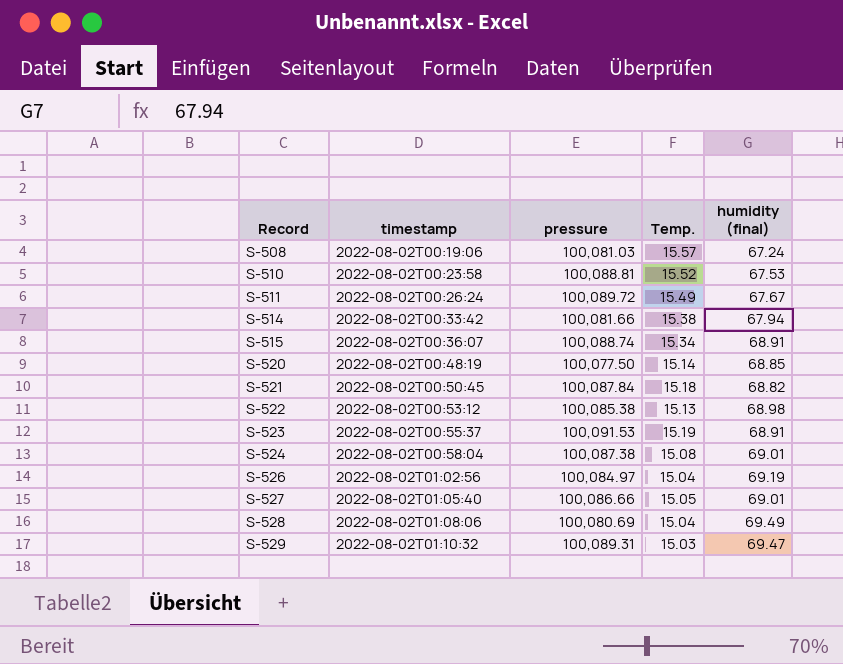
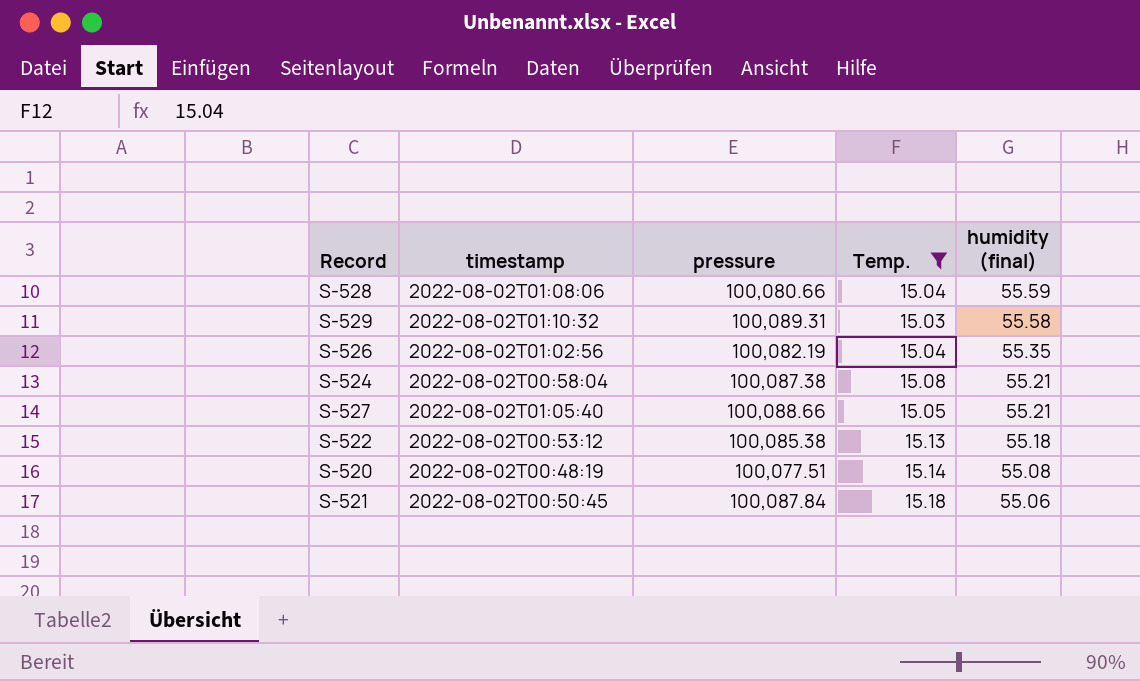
filter: none -> Temp. <= 15.18
row order: Record ascending -> humidity (final) descending
S-528 | pressure: 100,080.69 -> 100,080.66
S-528 | humidity (final): 69.49 -> 55.59
S-529 | humidity (final): 69.47 -> 55.58
S-526 | pressure: 100,084.97 -> 100,082.19
S-526 | humidity (final): 69.19 -> 55.35
S-524 | humidity (final): 69.01 -> 55.21
S-527 | pressure: 100,086.66 -> 100,088.66
S-527 | humidity (final): 69.01 -> 55.21
S-522 | humidity (final): 68.98 -> 55.18
S-520 | pressure: 100,077.50 -> 100,077.51
S-520 | humidity (final): 68.85 -> 55.08
S-521 | humidity (final): 68.82 -> 55.06

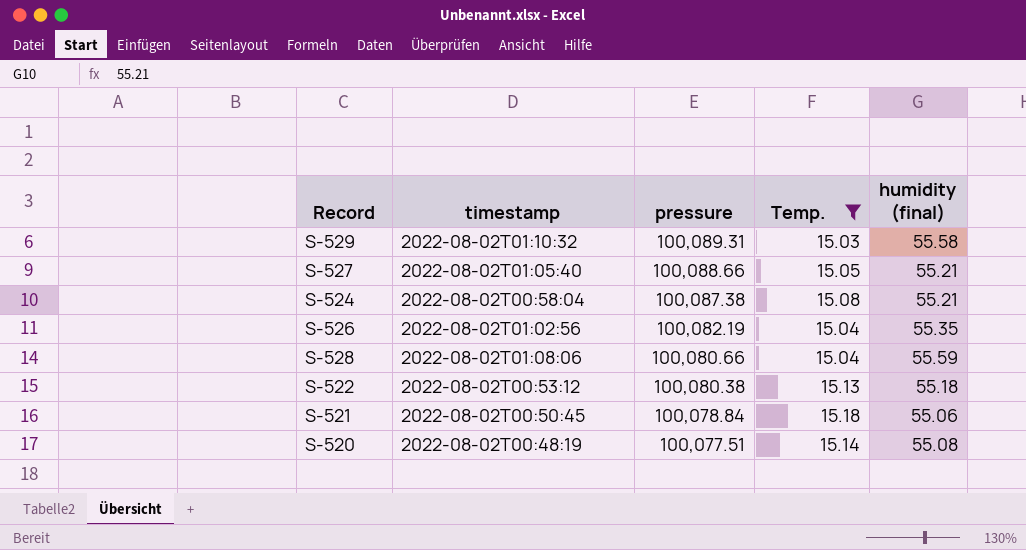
row order: humidity (final) descending -> pressure descending
S-522 | pressure: 100,085.38 -> 100,080.38
S-521 | pressure: 100,087.84 -> 100,078.84

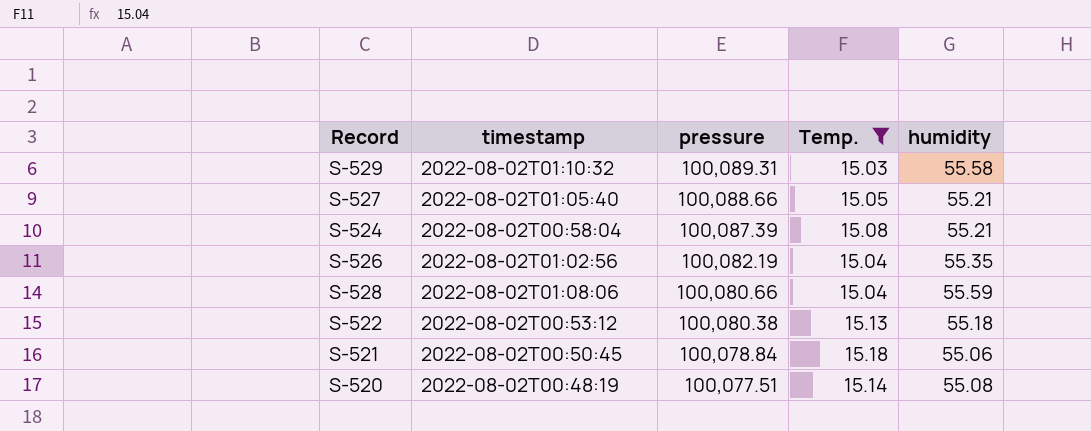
column name: humidity (final) -> humidity
S-524 | pressure: 100,087.38 -> 100,087.39

